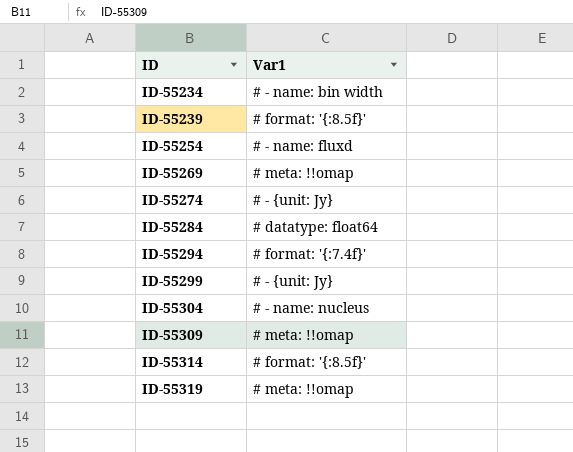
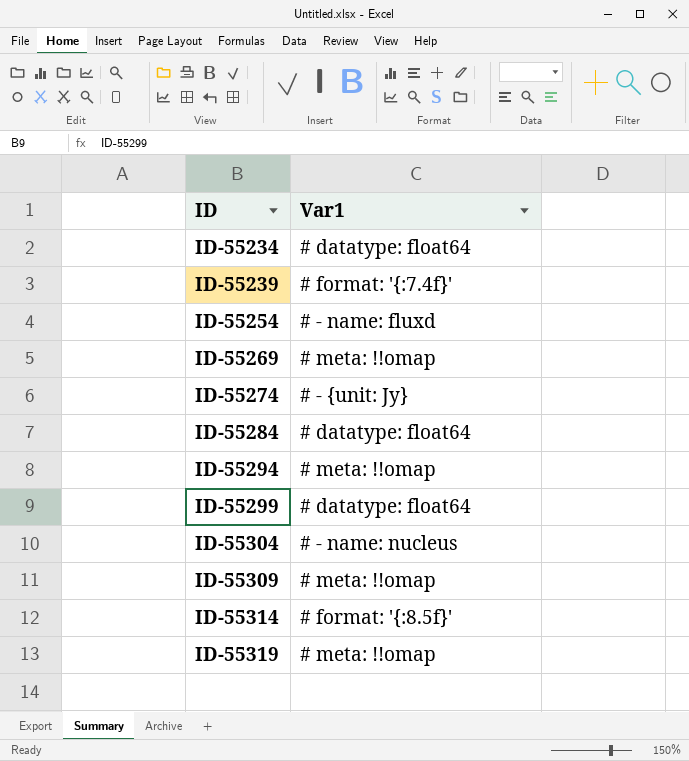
ID-55234 | Var1: # - name: bin width -> # datatype: float64
ID-55239 | Var1: # format: '{:8.5f}' -> # format: '{:7.4f}'
ID-55294 | Var1: # format: '{:7.4f}' -> # meta: !!omap
ID-55299 | Var1: # - {unit: Jy} -> # datatype: float64

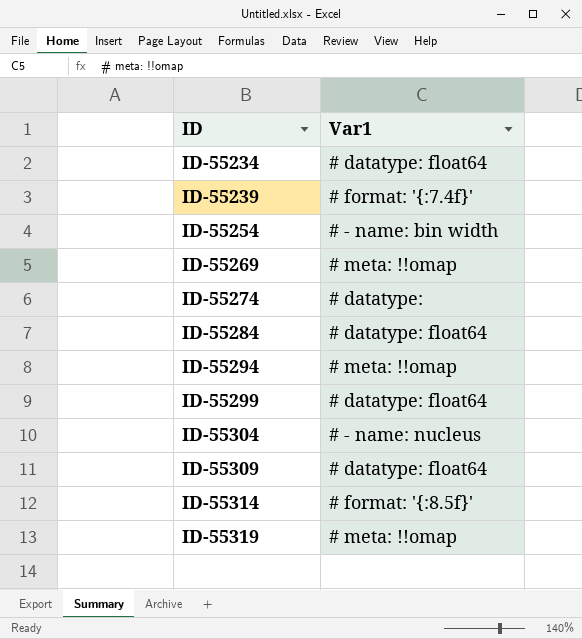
ID-55254 | Var1: # - name: fluxd -> # - name: bin width
ID-55274 | Var1: # - {unit: Jy} -> # datatype:
ID-55309 | Var1: # meta: !!omap -> # datatype: float64

